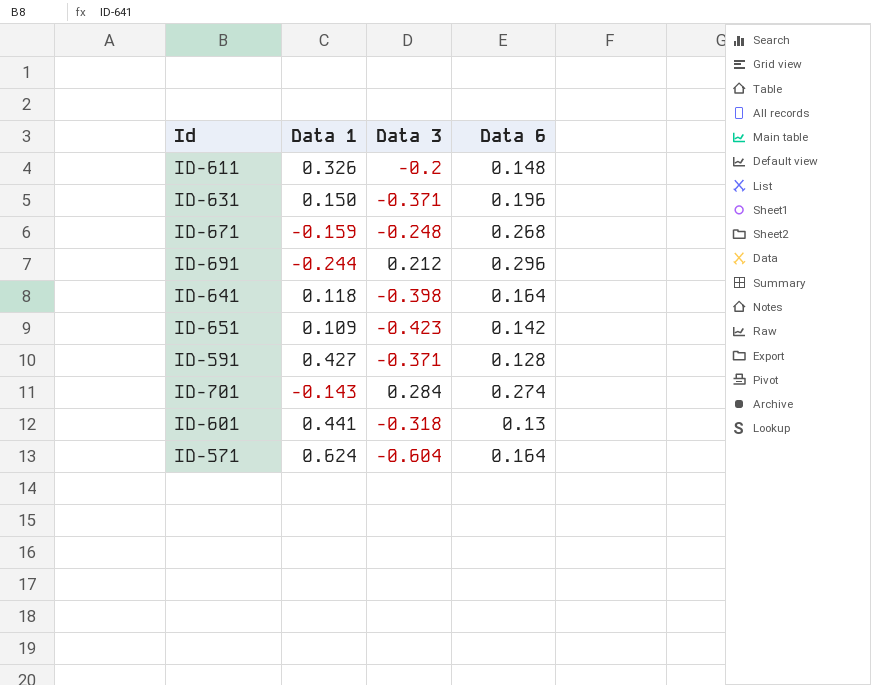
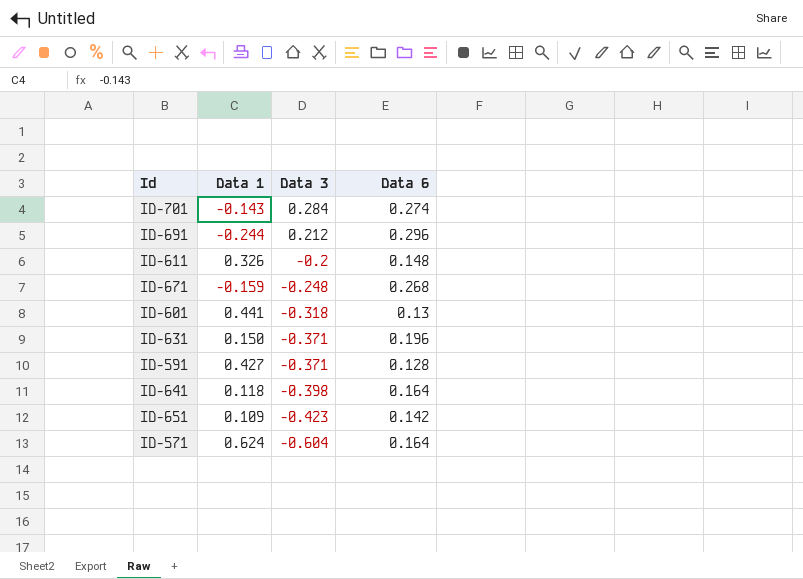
row order: none -> Data 3 descending

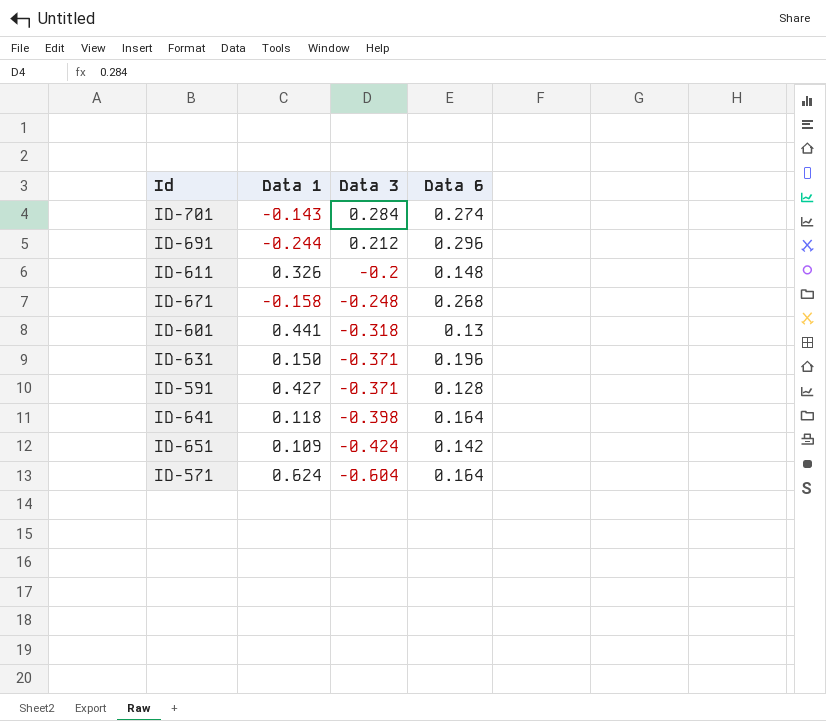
ID-671 | Data 1: -0.159 -> -0.158
ID-651 | Data 3: -0.423 -> -0.424

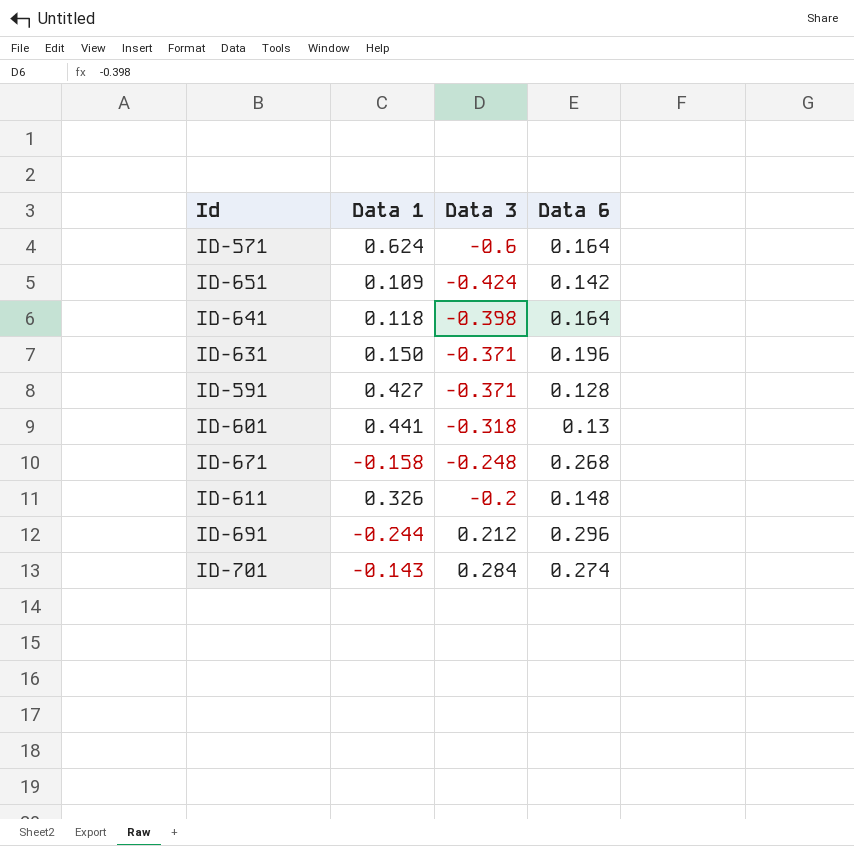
row order: Data 3 descending -> Data 3 ascending
ID-571 | Data 3: -0.604 -> -0.6

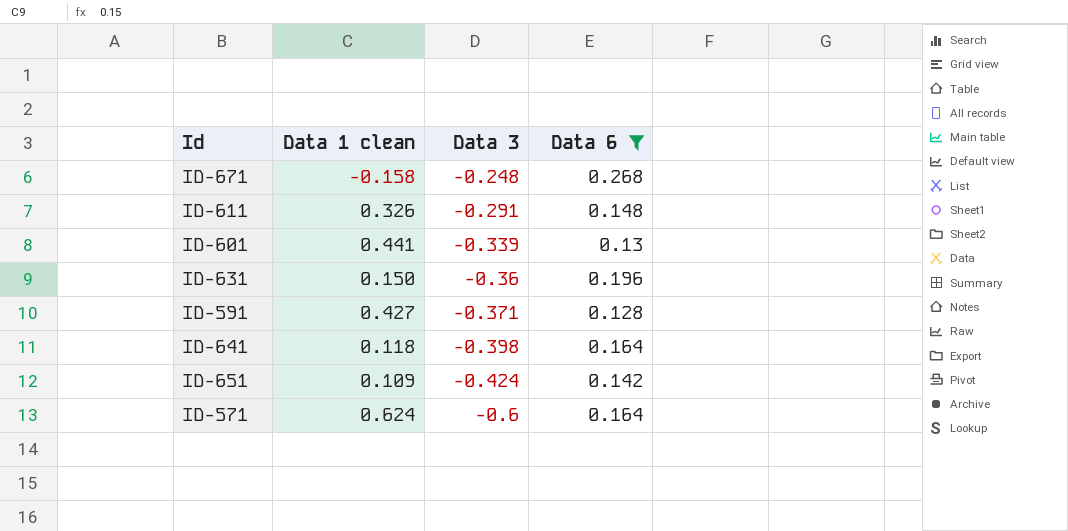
filter: none -> Data 6 <= 0.268
row order: Data 3 ascending -> Data 3 descending
column name: Data 1 -> Data 1 clean
ID-611 | Data 3: -0.2 -> -0.291
ID-601 | Data 3: -0.318 -> -0.339
ID-631 | Data 3: -0.371 -> -0.36

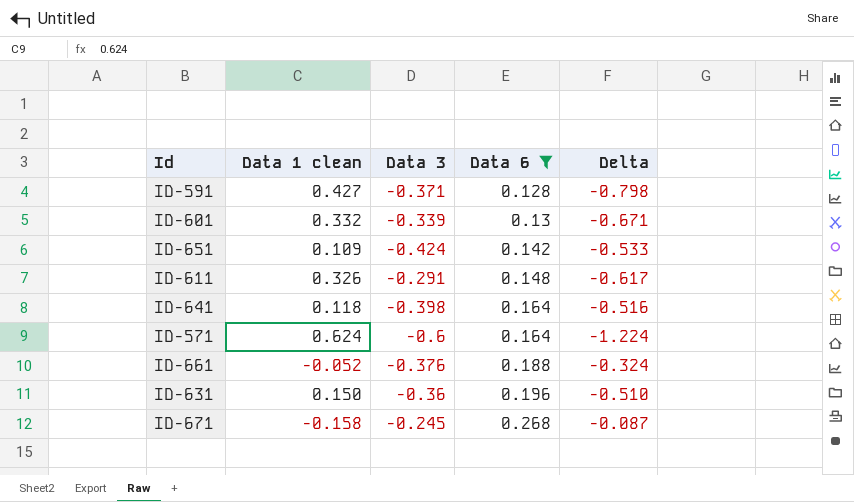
row order: Data 3 descending -> Data 6 ascending
column Delta | formula: none -> [Data 3] - [Data 1 clean]
ID-601 | Data 1 clean: 0.441 -> 0.332
row ID-661: none -> -0.052 | -0.376 | 0.188 | -0.324
ID-671 | Data 3: -0.248 -> -0.245

